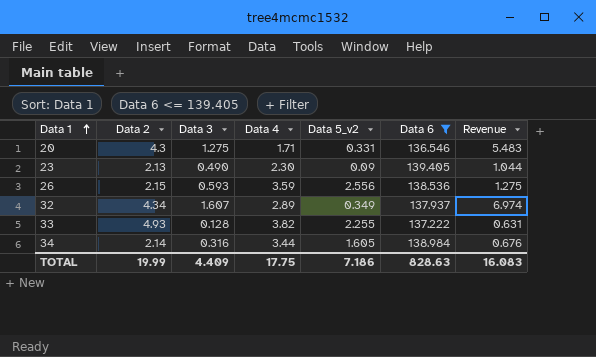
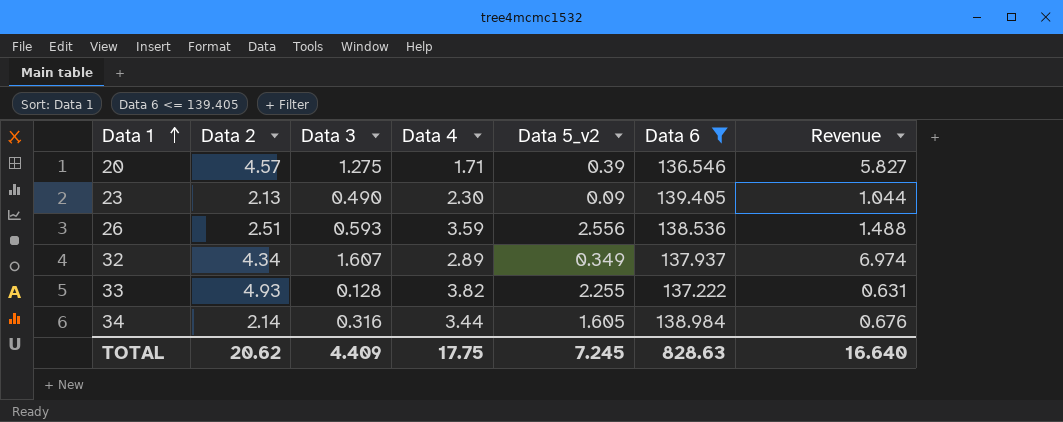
20 | Data 2: 4.3 -> 4.57
20 | Data 5_v2: 0.331 -> 0.39
20 | Revenue: 5.483 -> 5.827
26 | Data 2: 2.15 -> 2.51
26 | Revenue: 1.275 -> 1.488
TOTAL | Data 2: 19.99 -> 20.62
TOTAL | Data 5_v2: 7.186 -> 7.245
TOTAL | Revenue: 16.083 -> 16.640

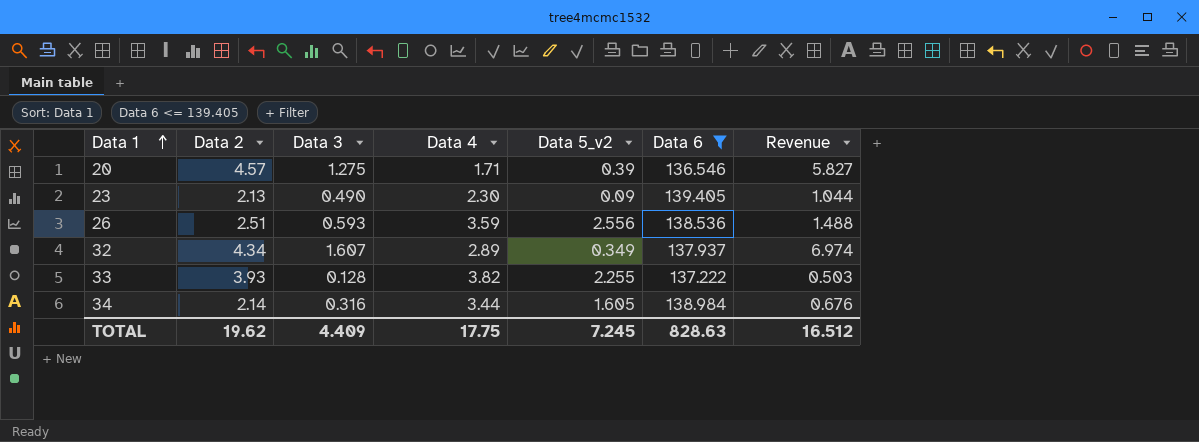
33 | Data 2: 4.93 -> 3.93
33 | Revenue: 0.631 -> 0.503
TOTAL | Data 2: 20.62 -> 19.62
TOTAL | Revenue: 16.640 -> 16.512

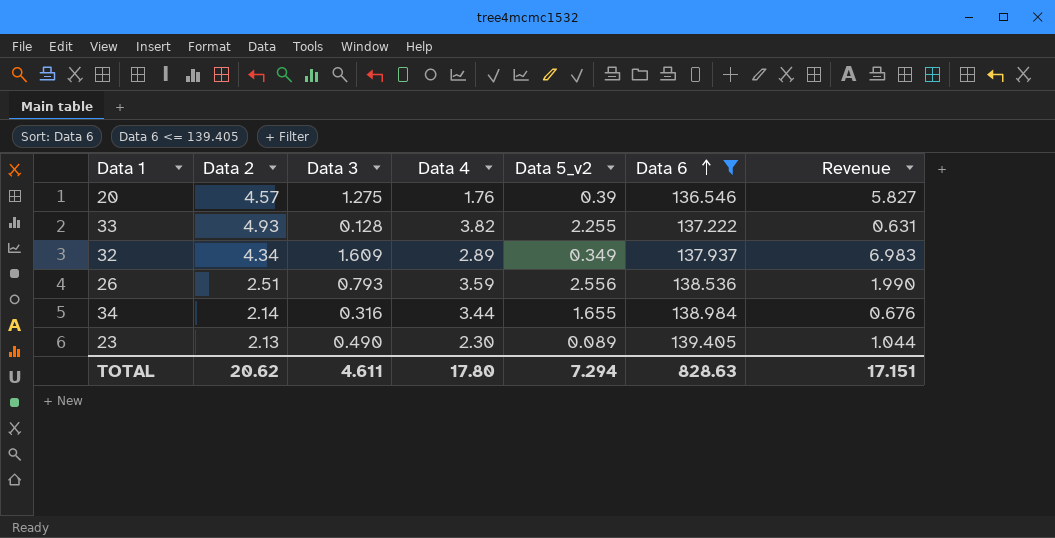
row order: Data 1 ascending -> Data 6 ascending
20 | Data 4: 1.71 -> 1.76
33 | Data 2: 3.93 -> 4.93
33 | Revenue: 0.503 -> 0.631
32 | Data 3: 1.607 -> 1.609
32 | Revenue: 6.974 -> 6.983
26 | Data 3: 0.593 -> 0.793
26 | Revenue: 1.488 -> 1.990
34 | Data 5_v2: 1.605 -> 1.655
23 | Data 5_v2: 0.09 -> 0.089
TOTAL | Data 2: 19.62 -> 20.62
TOTAL | Data 3: 4.409 -> 4.611
TOTAL | Data 4: 17.75 -> 17.80
TOTAL | Data 5_v2: 7.245 -> 7.294
TOTAL | Revenue: 16.512 -> 17.151

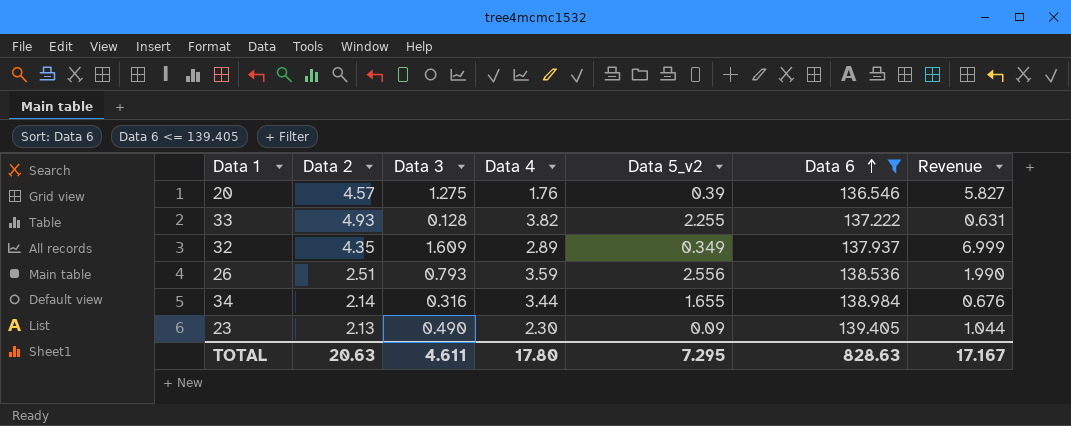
32 | Data 2: 4.34 -> 4.35
32 | Revenue: 6.983 -> 6.999
23 | Data 5_v2: 0.089 -> 0.09
TOTAL | Data 2: 20.62 -> 20.63
TOTAL | Data 5_v2: 7.294 -> 7.295
TOTAL | Revenue: 17.151 -> 17.167

